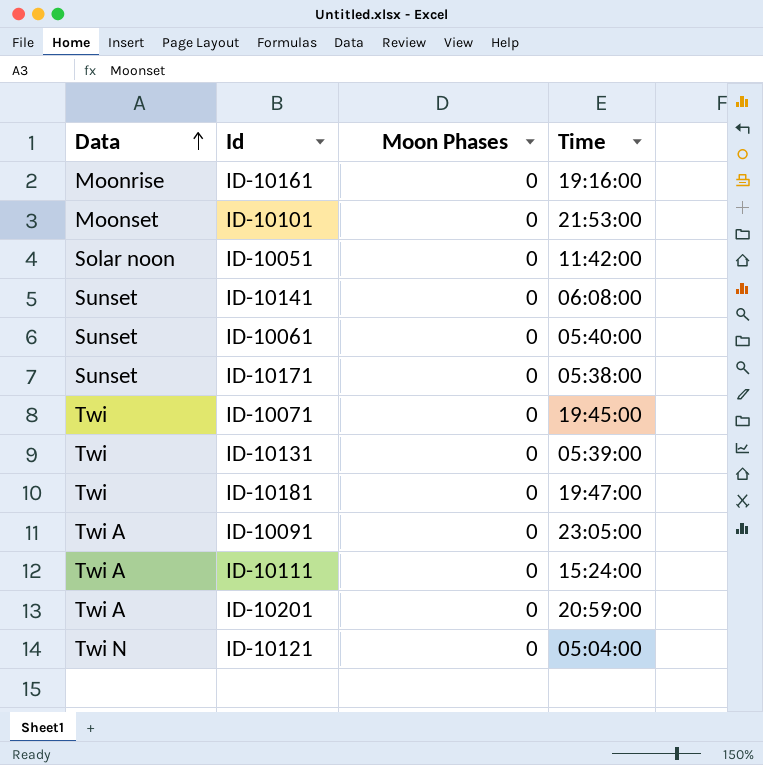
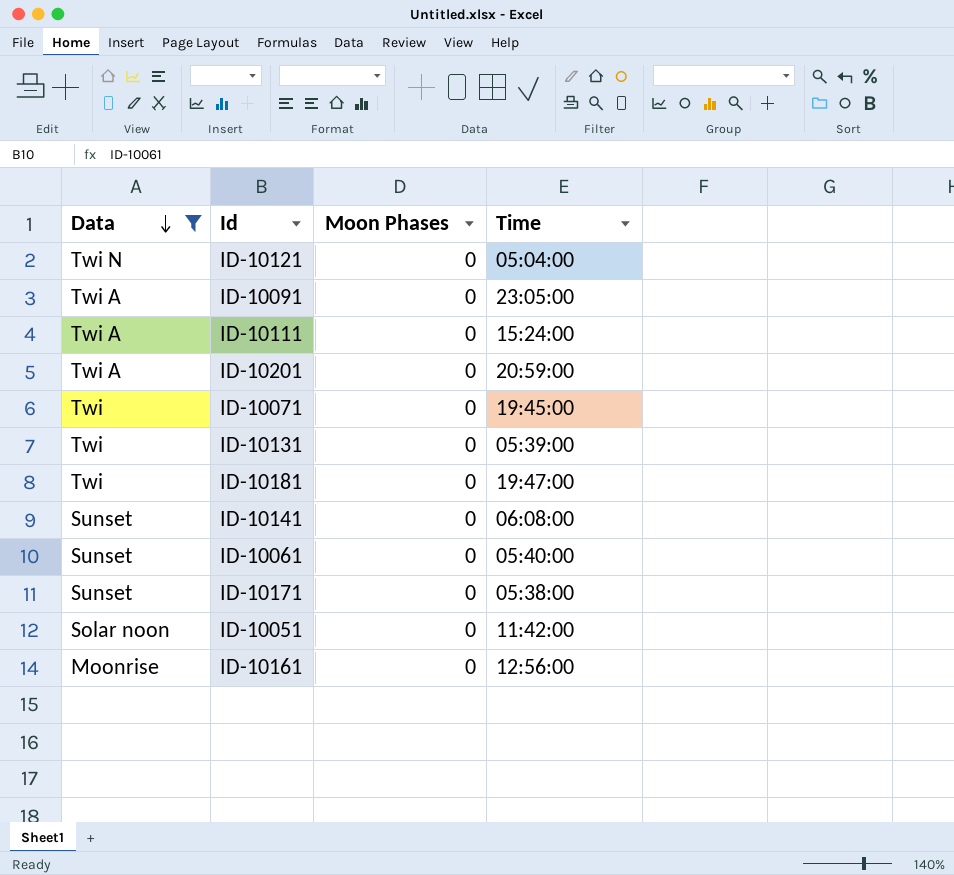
filter: none -> Data != Moonset
row order: Data ascending -> Data descending
ID-10161 | Time: 19:16:00 -> 12:56:00

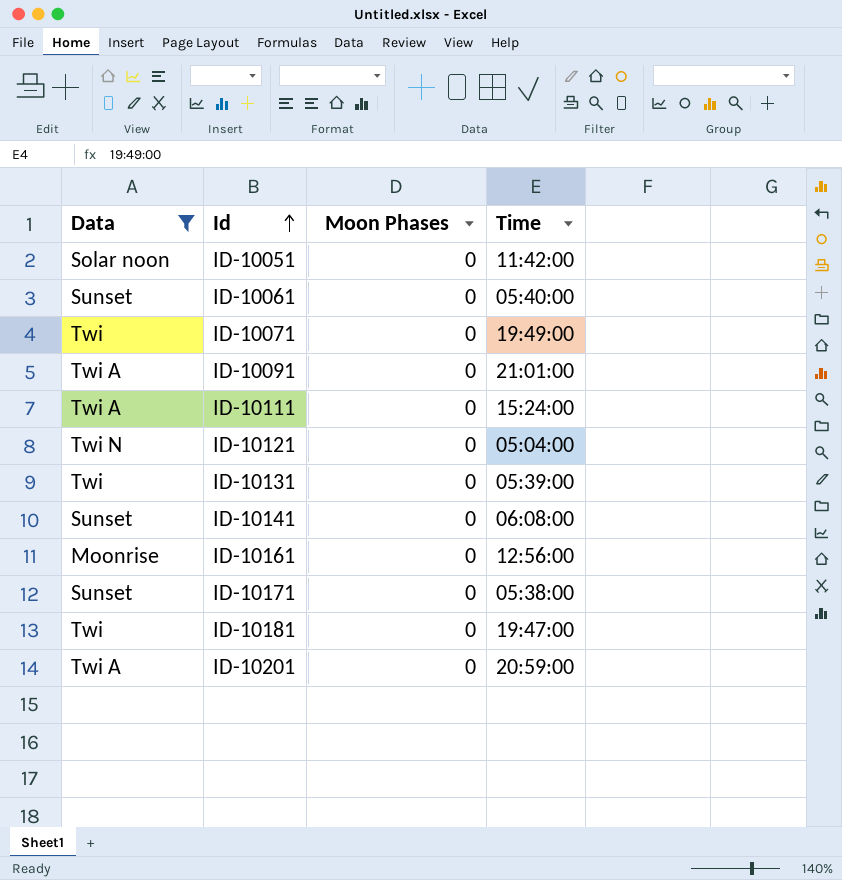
row order: Data descending -> Id ascending
ID-10071 | Time: 19:45:00 -> 19:49:00
ID-10091 | Time: 23:05:00 -> 21:01:00

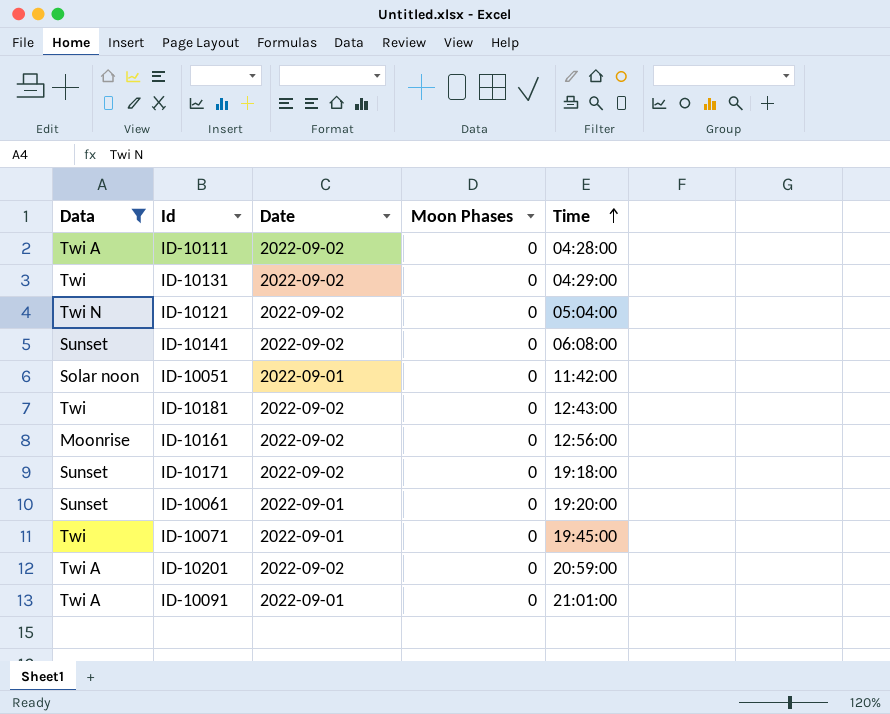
row order: Id ascending -> Time ascending
column Date | position: none -> 3
ID-10111 | Time: 15:24:00 -> 04:28:00
ID-10131 | Time: 05:39:00 -> 04:29:00
ID-10181 | Time: 19:47:00 -> 12:43:00
ID-10171 | Time: 05:38:00 -> 19:18:00
ID-10061 | Time: 05:40:00 -> 19:20:00
ID-10071 | Time: 19:49:00 -> 19:45:00

